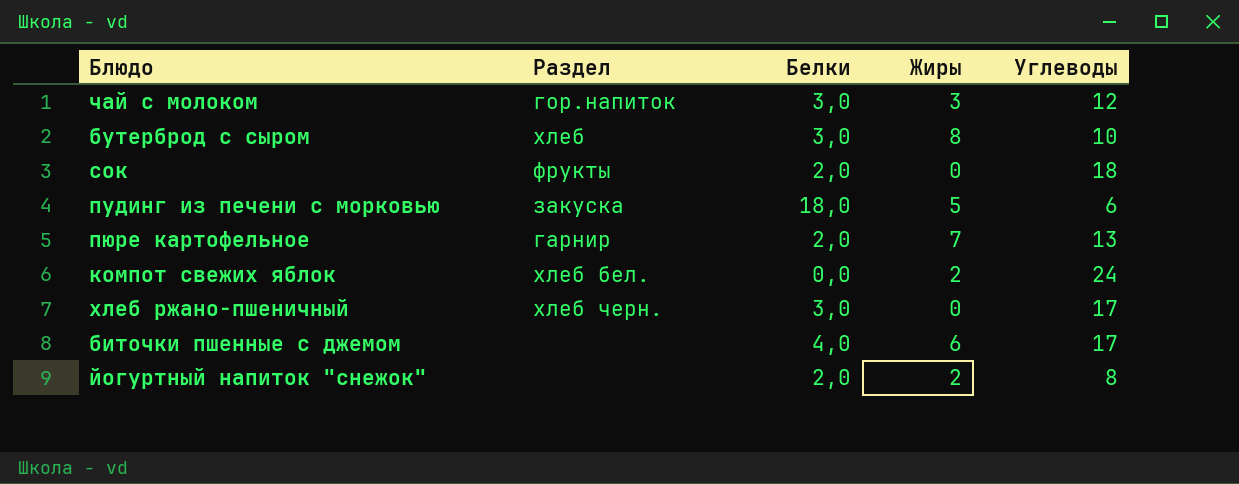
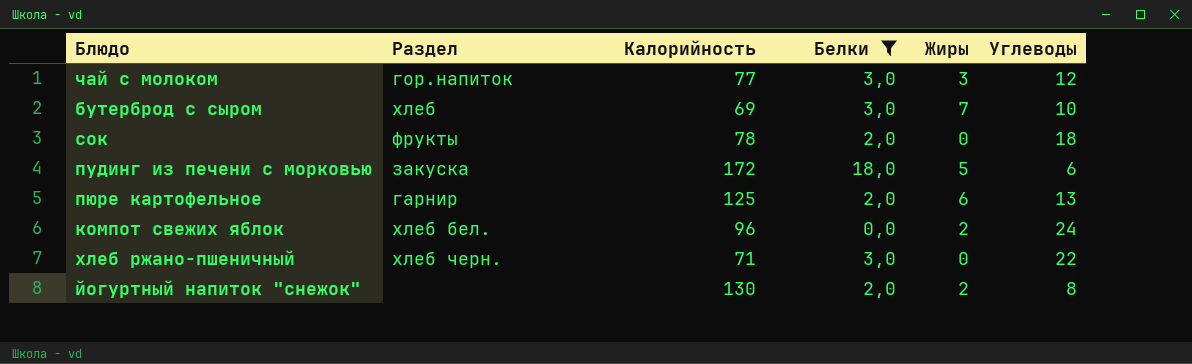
filter: none -> Белки != 4,0
column Калорийность | position: none -> 3
бутерброд с сыром | Жиры: 8 -> 7
пюре картофельное | Жиры: 7 -> 6
хлеб ржано-пшеничный | Углеводы: 17 -> 22

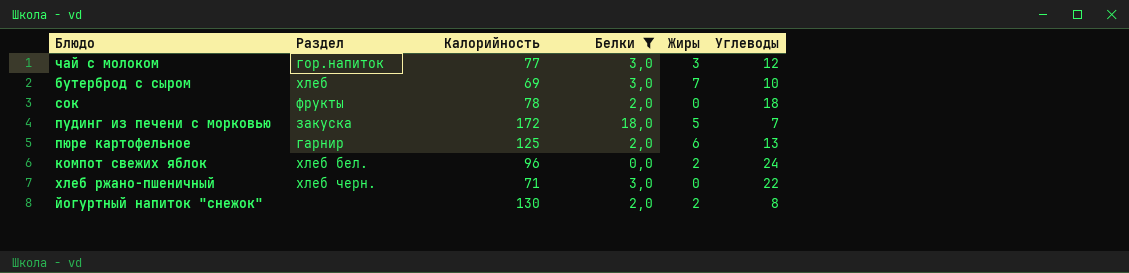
пудинг из печени с морковью | Углеводы: 6 -> 7

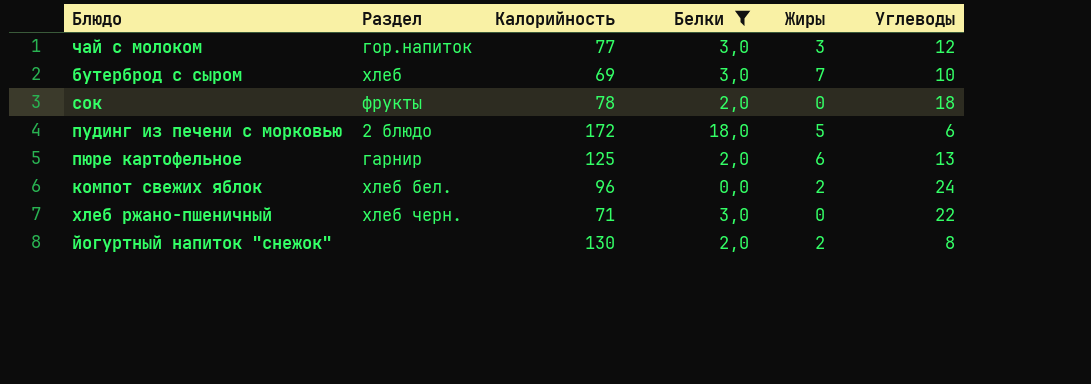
пудинг из печени с морковью | Раздел: закуска -> 2 блюдо
пудинг из печени с морковью | Углеводы: 7 -> 6

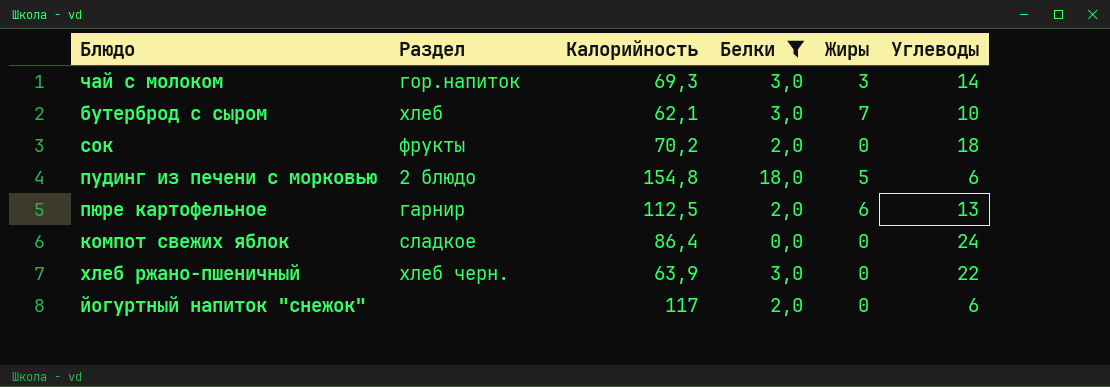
чай с молоком | Калорийность: 77 -> 69,3
чай с молоком | Углеводы: 12 -> 14
бутерброд с сыром | Калорийность: 69 -> 62,1
сок | Калорийность: 78 -> 70,2
пудинг из печени с морковью | Калорийность: 172 -> 154,8
пюре картофельное | Калорийность: 125 -> 112,5
компот свежих яблок | Раздел: хлеб бел. -> сладкое
компот свежих яблок | Калорийность: 96 -> 86,4
компот свежих яблок | Жиры: 2 -> 0
хлеб ржано-пшеничный | Калорийность: 71 -> 63,9
йогуртный напиток "снежок" | Калорийность: 130 -> 117
йогуртный напиток "снежок" | Жиры: 2 -> 0
йогуртный напиток "снежок" | Углеводы: 8 -> 6

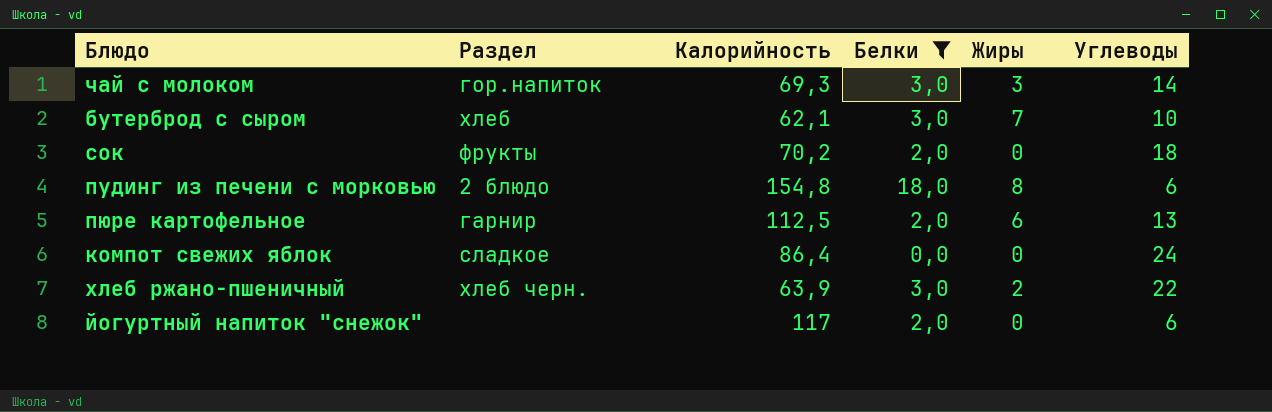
пудинг из печени с морковью | Жиры: 5 -> 8
хлеб ржано-пшеничный | Жиры: 0 -> 2

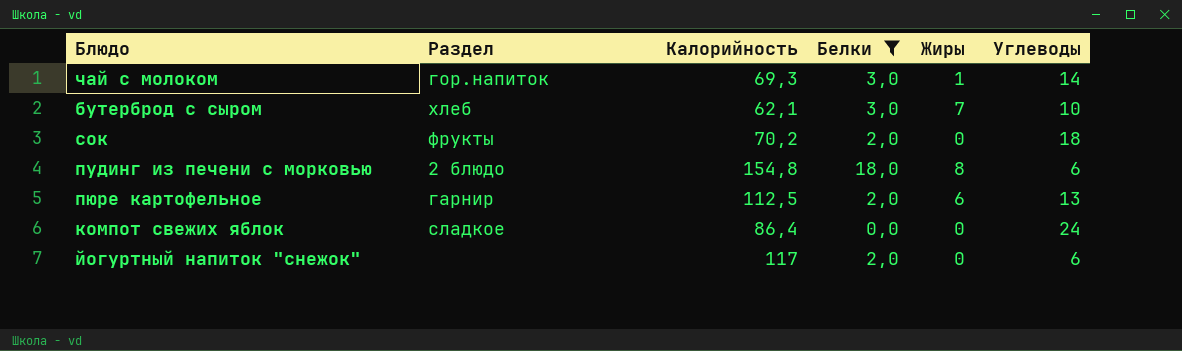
row хлеб ржано-пшеничный: хлеб черн. | 63,9 | 3,0 | 2 | 22 -> none
чай с молоком | Жиры: 3 -> 1

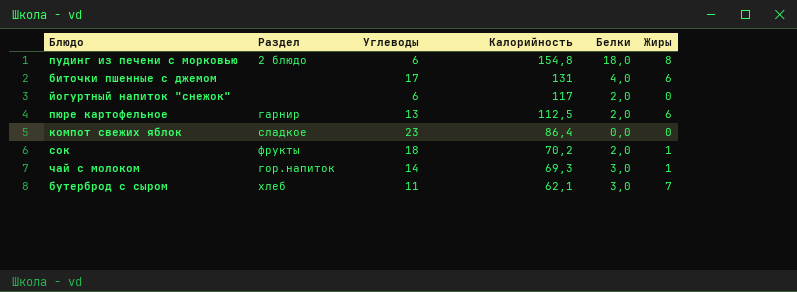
filter: Белки != 4,0 -> none
row order: none -> Калорийность descending
column Углеводы | position: 6 -> 3
компот свежих яблок | Углеводы: 24 -> 23
сок | Жиры: 0 -> 1
бутерброд с сыром | Углеводы: 10 -> 11

